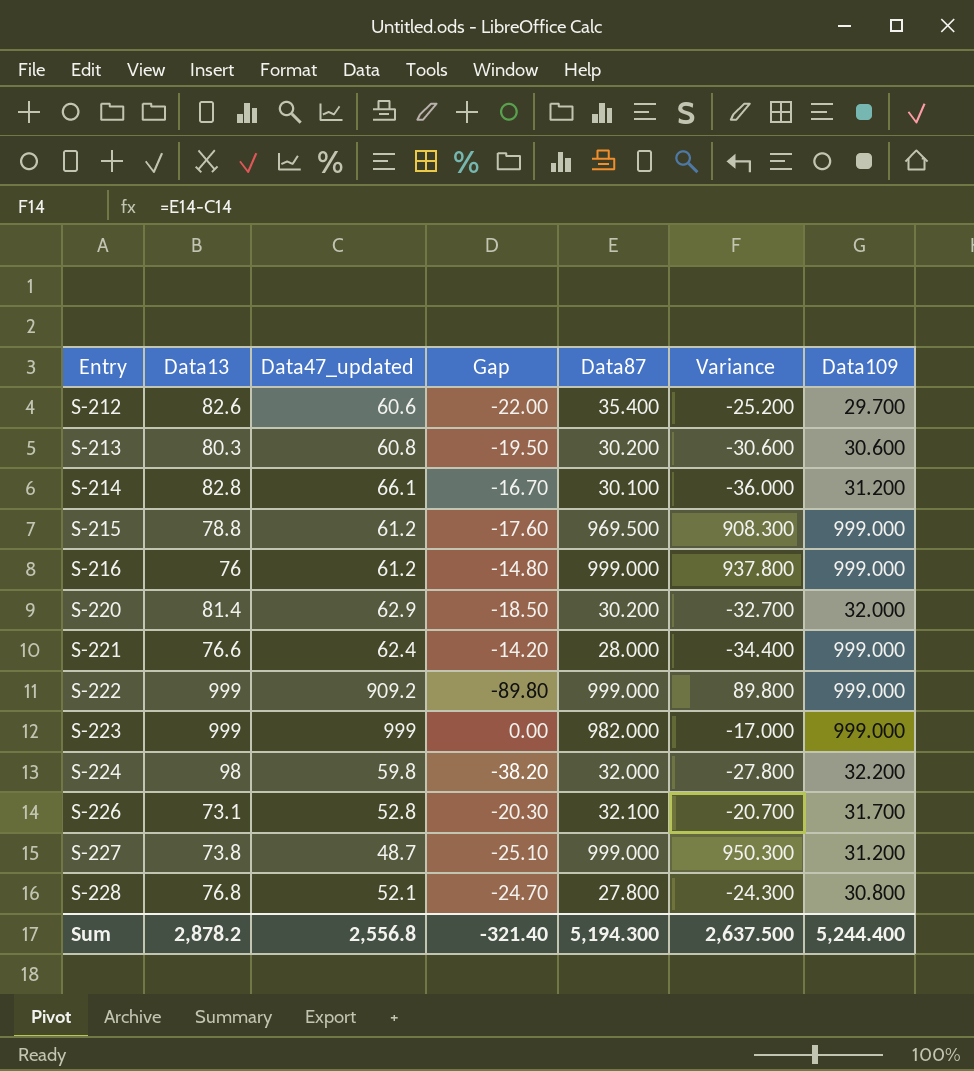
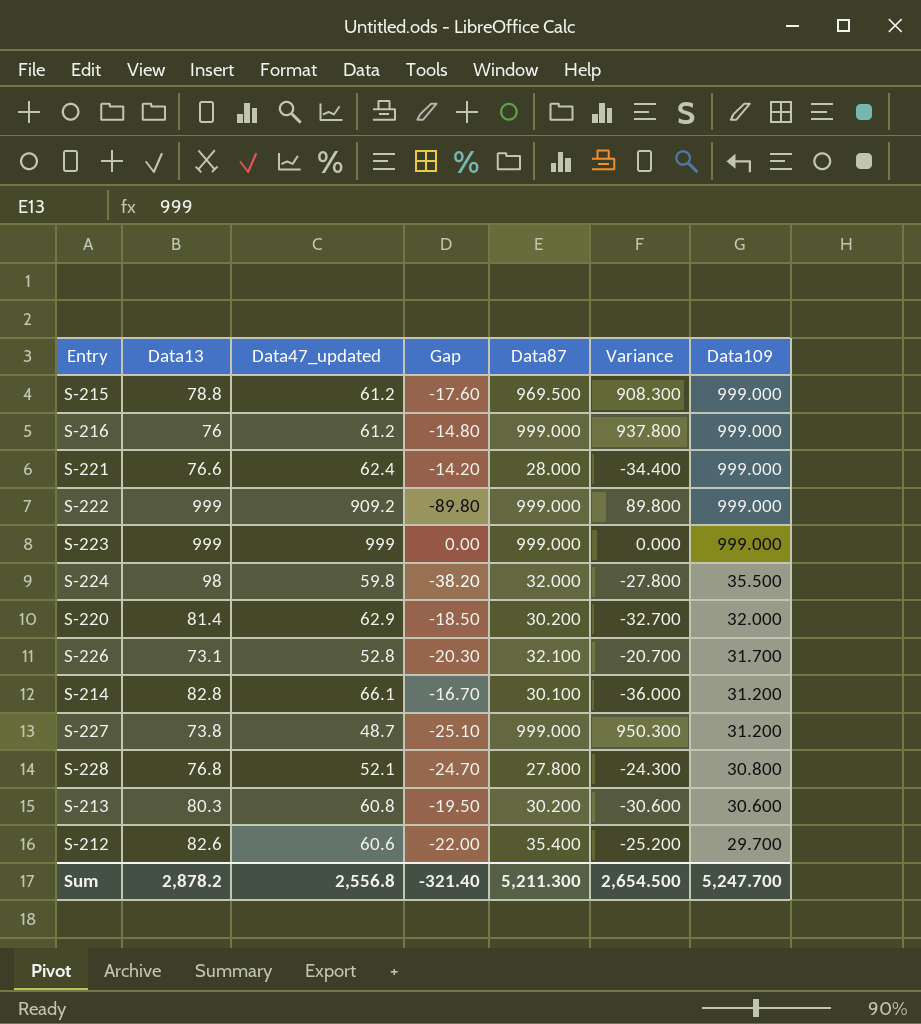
row order: Entry ascending -> Data109 descending
S-223 | Data87: 982.000 -> 999.000
S-223 | Variance: -17.000 -> 0.000
S-224 | Data109: 32.200 -> 35.500
Sum | Data87: 5,194.300 -> 5,211.300
Sum | Variance: 2,637.500 -> 2,654.500
Sum | Data109: 5,244.400 -> 5,247.700

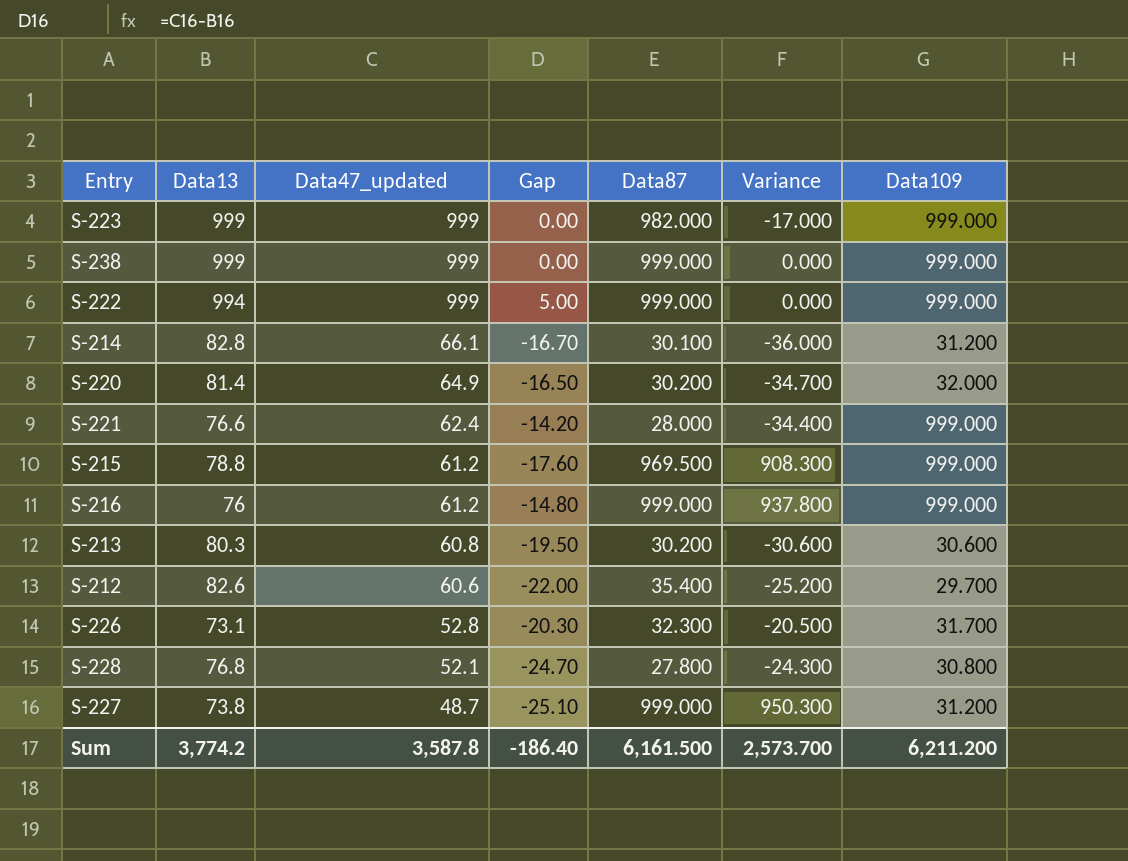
row order: Data109 descending -> Data47_updated descending
row S-224: 98 | 59.8 | -38.20 | 32.000 | -27.800 | 35.500 -> none
S-223 | Data87: 999.000 -> 982.000
S-223 | Variance: 0.000 -> -17.000
row S-238: none -> 999 | 999 | 0.00 | 999.000 | 0.000 | 999.000
S-222 | Data13: 999 -> 994
S-222 | Data47_updated: 909.2 -> 999
S-222 | Gap: -89.80 -> 5.00
S-222 | Variance: 89.800 -> 0.000
S-220 | Data47_updated: 62.9 -> 64.9
S-220 | Gap: -18.50 -> -16.50
S-220 | Variance: -32.700 -> -34.700
S-226 | Data87: 32.100 -> 32.300
S-226 | Variance: -20.700 -> -20.500
Sum | Data13: 2,878.2 -> 3,774.2
Sum | Data47_updated: 2,556.8 -> 3,587.8
Sum | Gap: -321.40 -> -186.40
Sum | Data87: 5,211.300 -> 6,161.500
Sum | Variance: 2,654.500 -> 2,573.700
Sum | Data109: 5,247.700 -> 6,211.200

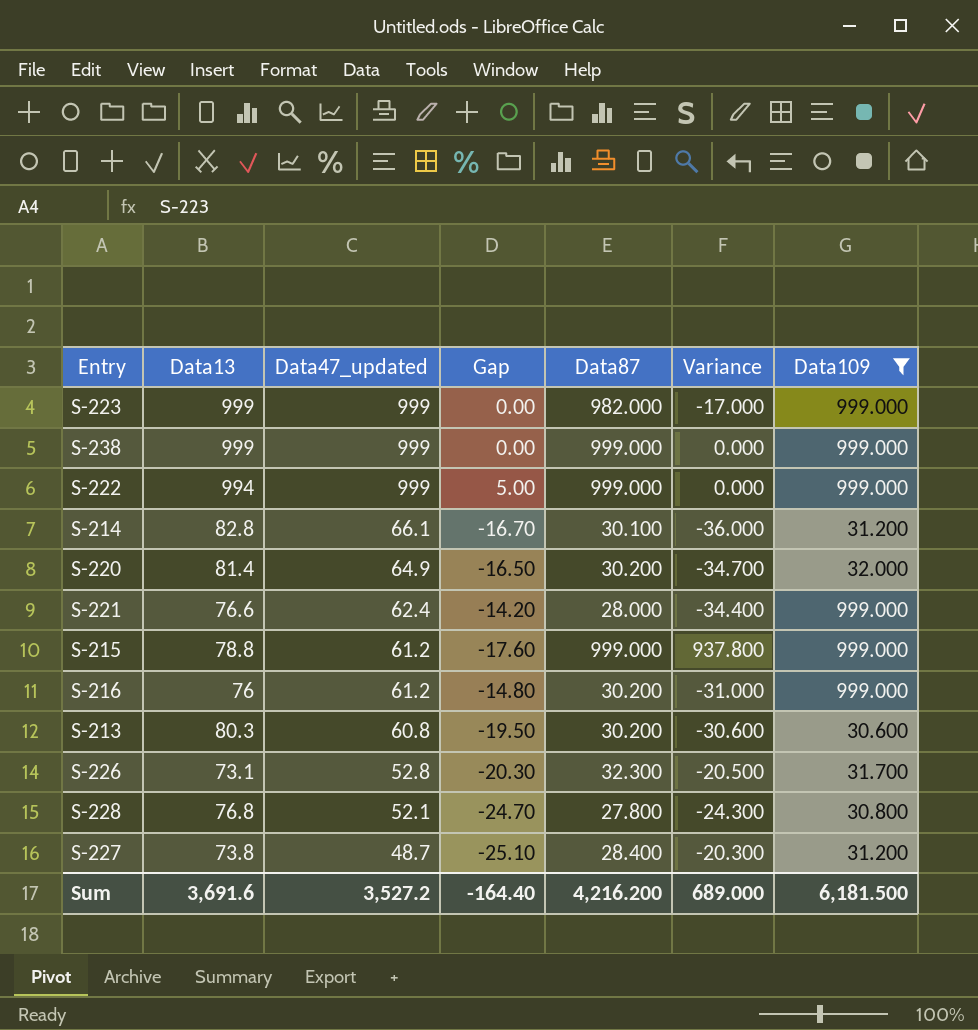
filter: none -> Data109 != 29.700
S-215 | Data87: 969.500 -> 999.000
S-215 | Variance: 908.300 -> 937.800
S-216 | Data87: 999.000 -> 30.200
S-216 | Variance: 937.800 -> -31.000
S-227 | Data87: 999.000 -> 28.400
S-227 | Variance: 950.300 -> -20.300
Sum | Data13: 3,774.2 -> 3,691.6
Sum | Data47_updated: 3,587.8 -> 3,527.2
Sum | Gap: -186.40 -> -164.40
Sum | Data87: 6,161.500 -> 4,216.200
Sum | Variance: 2,573.700 -> 689.000
Sum | Data109: 6,211.200 -> 6,181.500

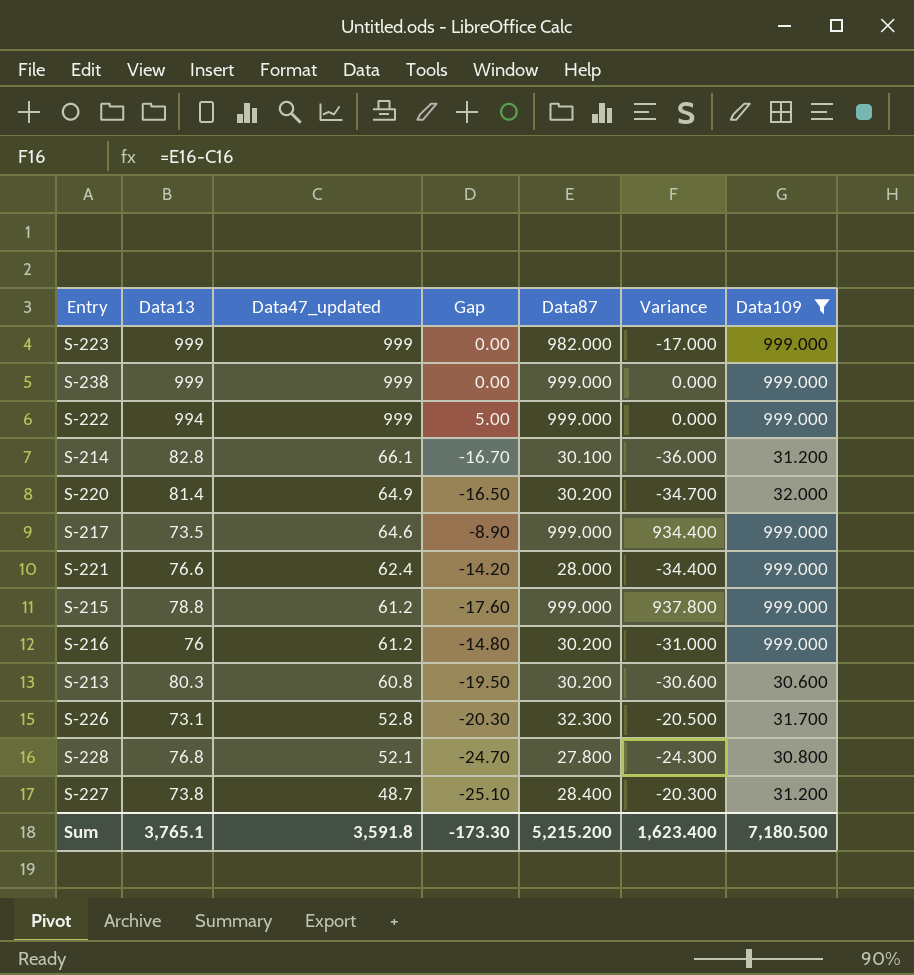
row S-217: none -> 73.5 | 64.6 | -8.90 | 999.000 | 934.400 | 999.000
Sum | Data13: 3,691.6 -> 3,765.1
Sum | Data47_updated: 3,527.2 -> 3,591.8
Sum | Gap: -164.40 -> -173.30
Sum | Data87: 4,216.200 -> 5,215.200
Sum | Variance: 689.000 -> 1,623.400
Sum | Data109: 6,181.500 -> 7,180.500

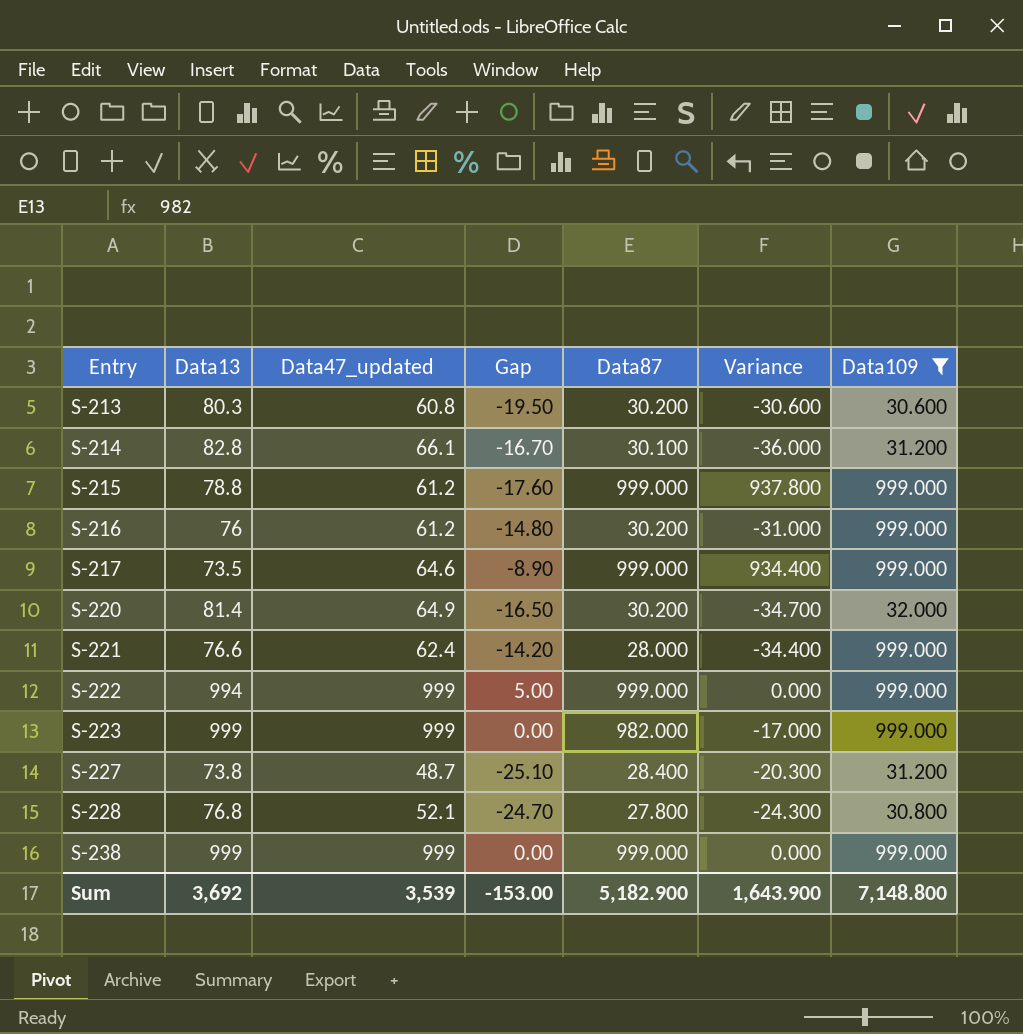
row order: Data47_updated descending -> Entry ascending
row S-226: 73.1 | 52.8 | -20.30 | 32.300 | -20.500 | 31.700 -> none
Sum | Data13: 3,765.1 -> 3,692
Sum | Data47_updated: 3,591.8 -> 3,539
Sum | Gap: -173.30 -> -153.00
Sum | Data87: 5,215.200 -> 5,182.900
Sum | Variance: 1,623.400 -> 1,643.900
Sum | Data109: 7,180.500 -> 7,148.800

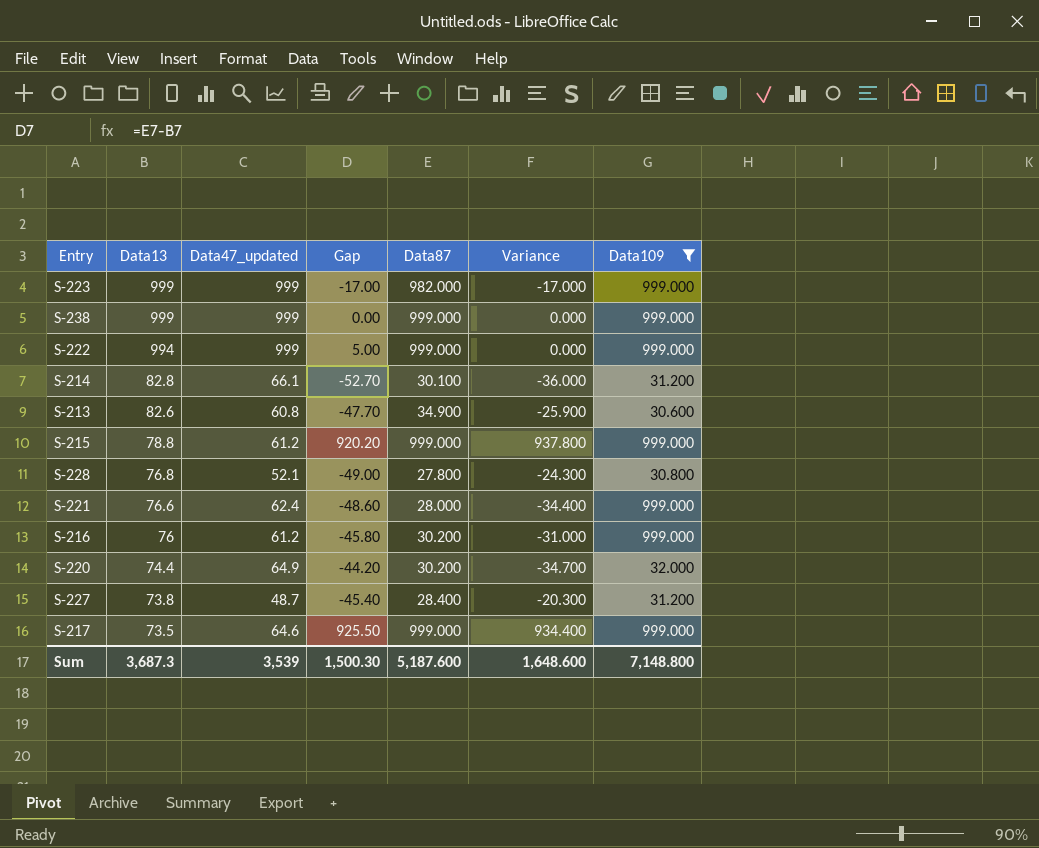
row order: Entry ascending -> Data13 descending
column Gap | formula: [Data47_updated] - [Data13] -> [Data87] - [Data13]
S-213 | Data13: 80.3 -> 82.6
S-213 | Data87: 30.200 -> 34.900
S-213 | Variance: -30.600 -> -25.900
S-220 | Data13: 81.4 -> 74.4
Sum | Data13: 3,692 -> 3,687.3
Sum | Gap: -153.00 -> 1,500.30
Sum | Data87: 5,182.900 -> 5,187.600
Sum | Variance: 1,643.900 -> 1,648.600

